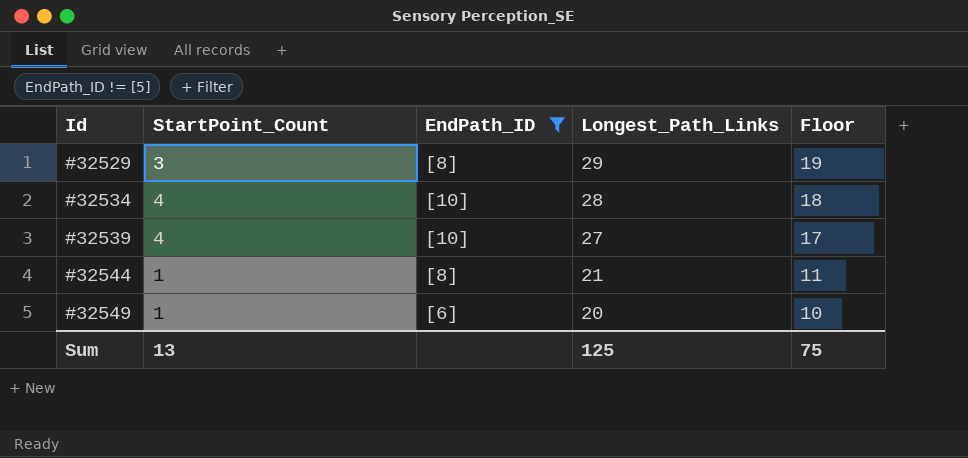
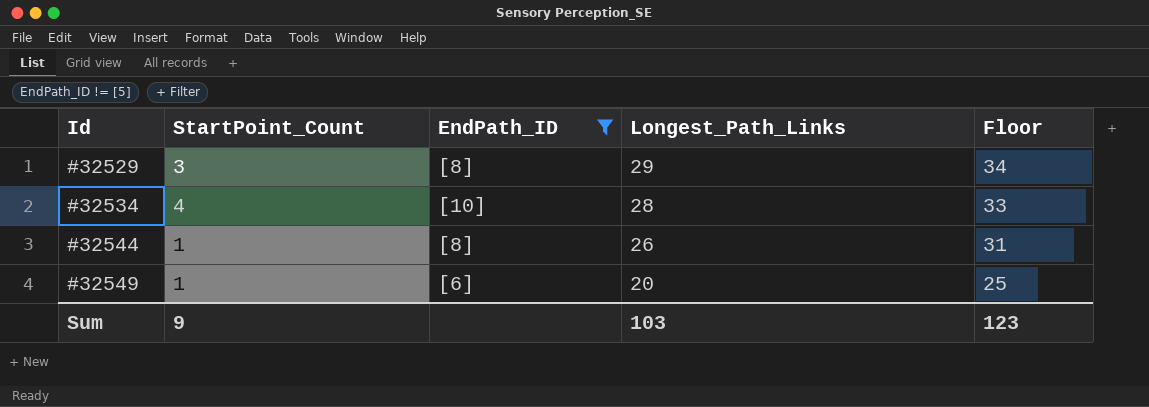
column Floor | formula: [Longest_Path_Links] - 10 -> [Longest_Path_Links] + 5
row #32539: 4 | [10] | 27 | 17 -> none
#32544 | Longest_Path_Links: 21 -> 26
Sum | StartPoint_Count: 13 -> 9
Sum | Longest_Path_Links: 125 -> 103
Sum | Floor: 75 -> 123

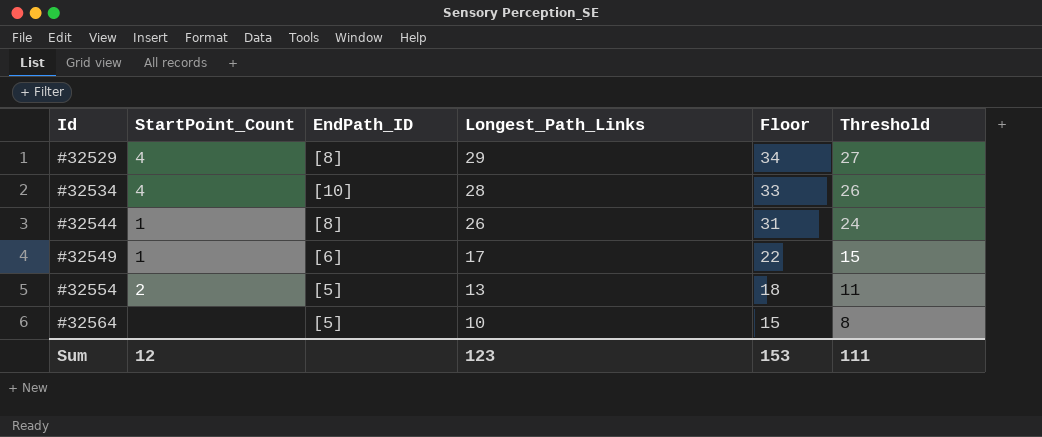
filter: EndPath_ID != [5] -> none
column Threshold | formula: none -> [Longest_Path_Links] - 2
#32529 | StartPoint_Count: 3 -> 4
#32549 | Longest_Path_Links: 20 -> 17
#32549 | Floor: 25 -> 22
Sum | StartPoint_Count: 9 -> 12
Sum | Longest_Path_Links: 103 -> 123
Sum | Floor: 123 -> 153

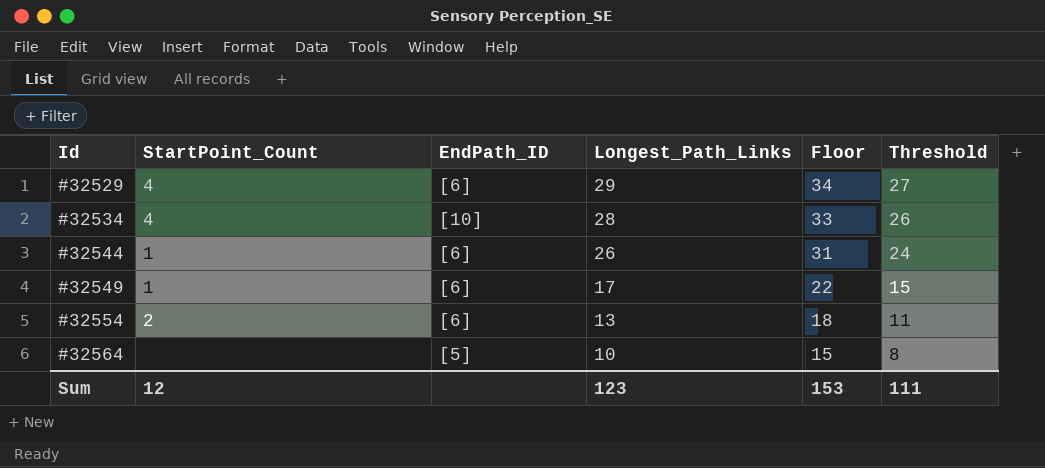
#32529 | EndPath_ID: [8] -> [6]
#32544 | EndPath_ID: [8] -> [6]
#32554 | EndPath_ID: [5] -> [6]

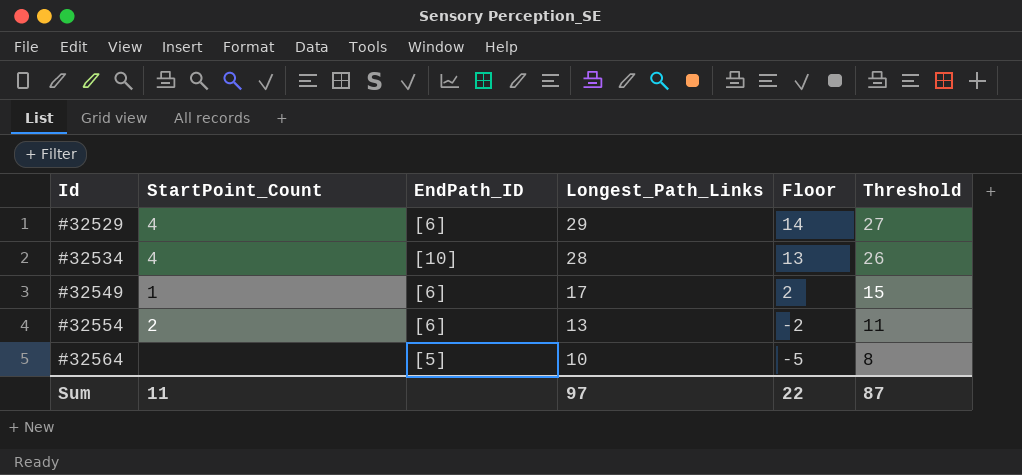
column Floor | formula: [Longest_Path_Links] + 5 -> [Longest_Path_Links] - 15
row #32544: 1 | [6] | 26 | 31 | 24 -> none
Sum | StartPoint_Count: 12 -> 11
Sum | Longest_Path_Links: 123 -> 97
Sum | Floor: 153 -> 22
Sum | Threshold: 111 -> 87

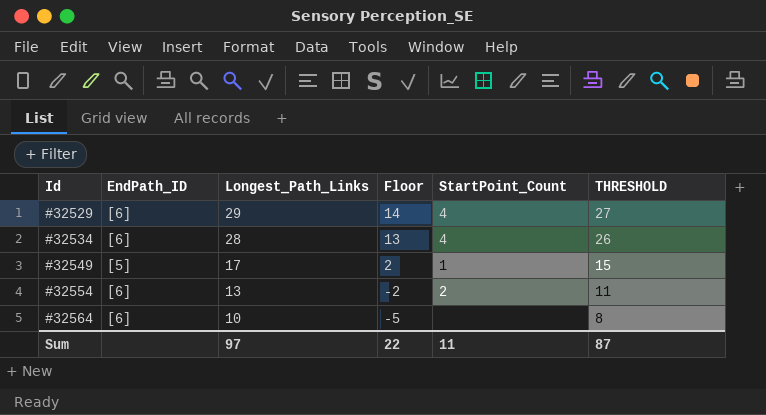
column StartPoint_Count | position: 2 -> 5
column name: Threshold -> THRESHOLD
#32534 | EndPath_ID: [10] -> [6]
#32549 | EndPath_ID: [6] -> [5]
#32564 | EndPath_ID: [5] -> [6]

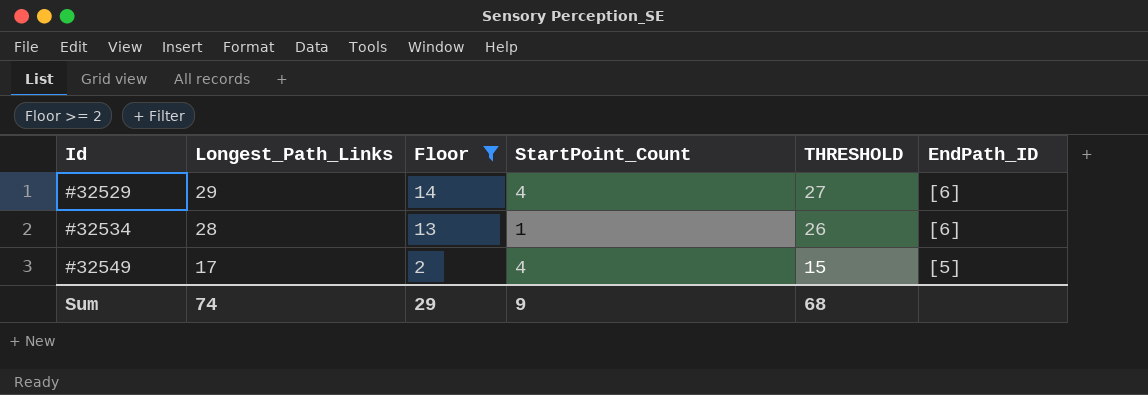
filter: none -> Floor >= 2
column EndPath_ID | position: 2 -> 6
#32534 | StartPoint_Count: 4 -> 1
#32549 | StartPoint_Count: 1 -> 4
Sum | Longest_Path_Links: 97 -> 74
Sum | Floor: 22 -> 29
Sum | StartPoint_Count: 11 -> 9
Sum | THRESHOLD: 87 -> 68

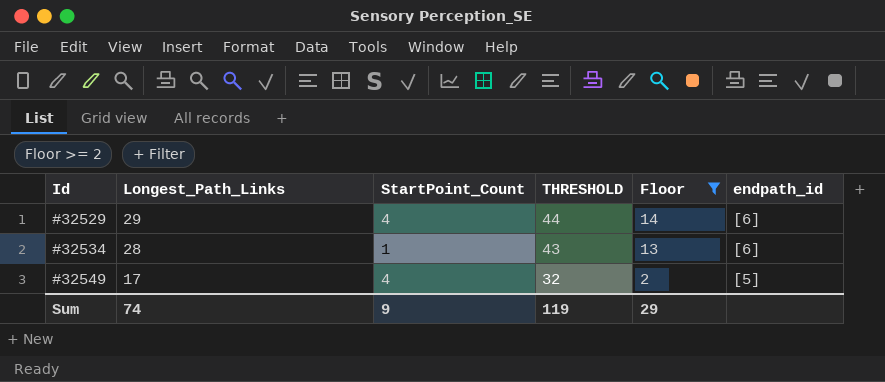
column THRESHOLD | formula: [Longest_Path_Links] - 2 -> [Longest_Path_Links] + 15
column Floor | position: 3 -> 5
column name: EndPath_ID -> endpath_id
Sum | THRESHOLD: 68 -> 119

